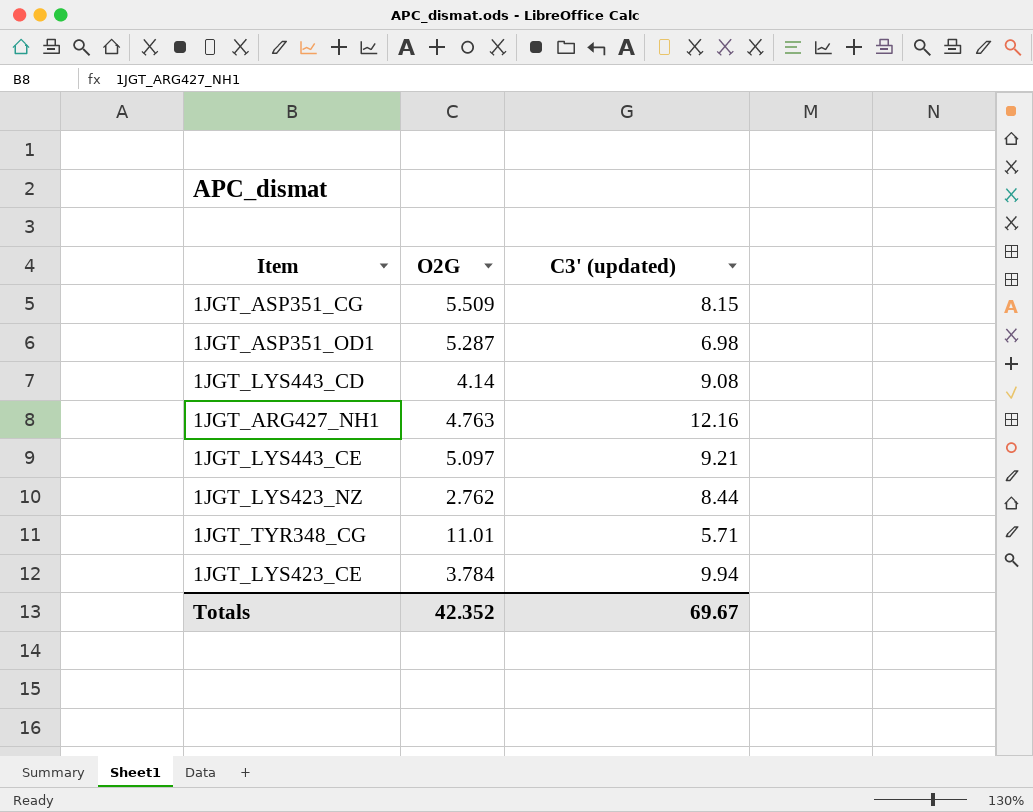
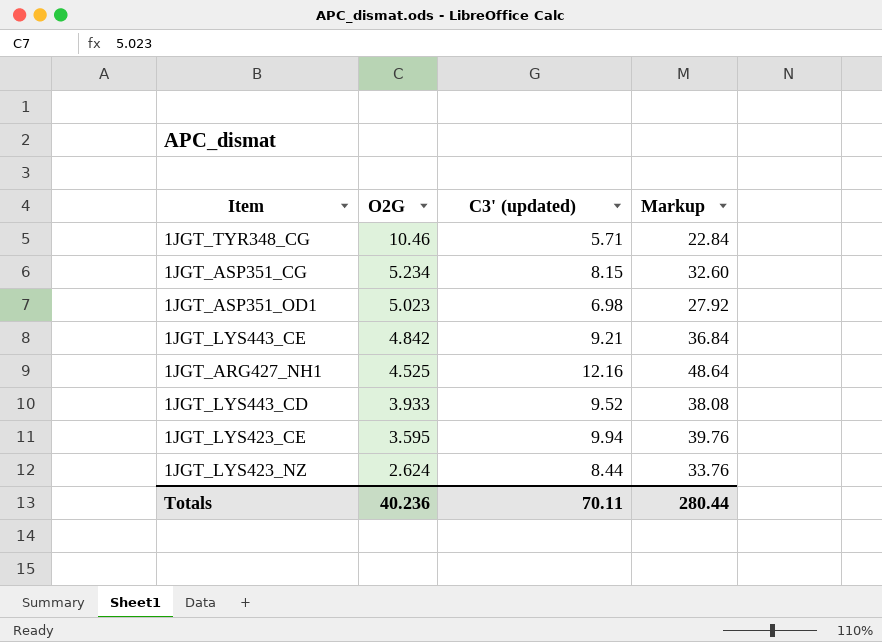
row order: none -> O2G descending
column Markup | formula: none -> [C3' (updated)] * 4
1JGT_TYR348_CG | O2G: 11.01 -> 10.46
1JGT_ASP351_CG | O2G: 5.509 -> 5.234
1JGT_ASP351_OD1 | O2G: 5.287 -> 5.023
1JGT_LYS443_CE | O2G: 5.097 -> 4.842
1JGT_ARG427_NH1 | O2G: 4.763 -> 4.525
1JGT_LYS443_CD | O2G: 4.14 -> 3.933
1JGT_LYS443_CD | C3' (updated): 9.08 -> 9.52
1JGT_LYS423_CE | O2G: 3.784 -> 3.595
1JGT_LYS423_NZ | O2G: 2.762 -> 2.624
Totals | O2G: 42.352 -> 40.236
Totals | C3' (updated): 69.67 -> 70.11

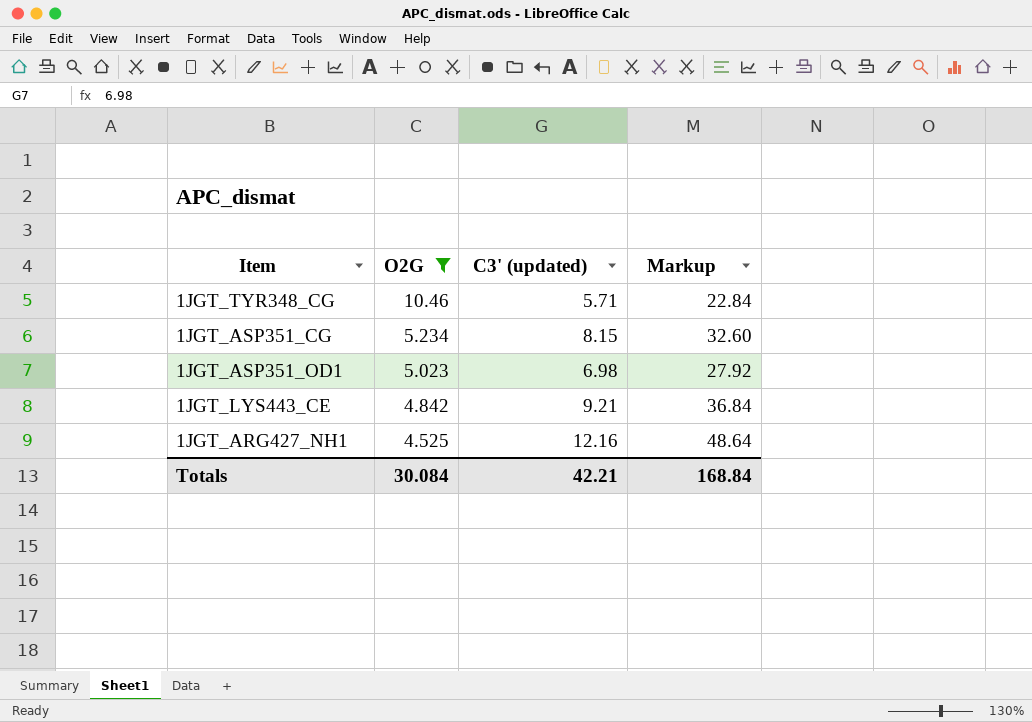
filter: none -> O2G >= 4.525
Totals | O2G: 40.236 -> 30.084
Totals | C3' (updated): 70.11 -> 42.21
Totals | Markup: 280.44 -> 168.84

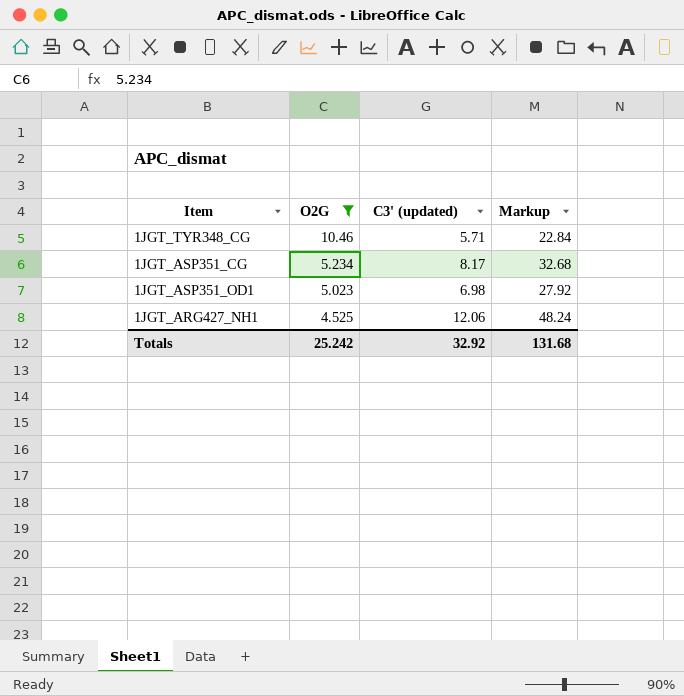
row 1JGT_LYS443_CE: 4.842 | 9.21 | 36.84 -> none
1JGT_ASP351_CG | C3' (updated): 8.15 -> 8.17
1JGT_ASP351_CG | Markup: 32.60 -> 32.68
1JGT_ARG427_NH1 | C3' (updated): 12.16 -> 12.06
1JGT_ARG427_NH1 | Markup: 48.64 -> 48.24
Totals | O2G: 30.084 -> 25.242
Totals | C3' (updated): 42.21 -> 32.92
Totals | Markup: 168.84 -> 131.68

